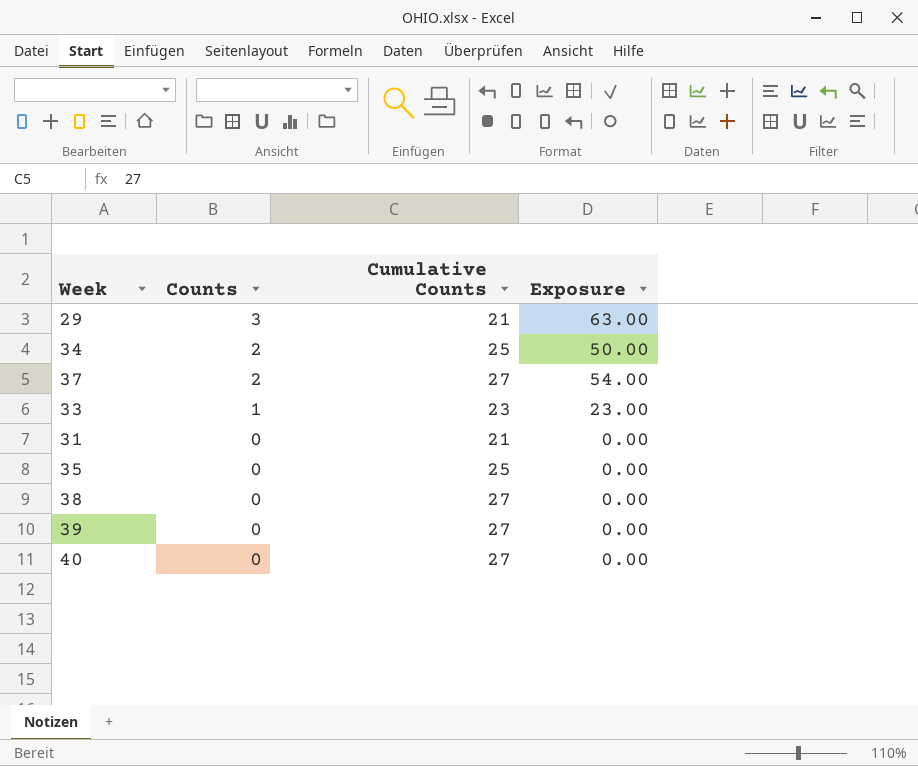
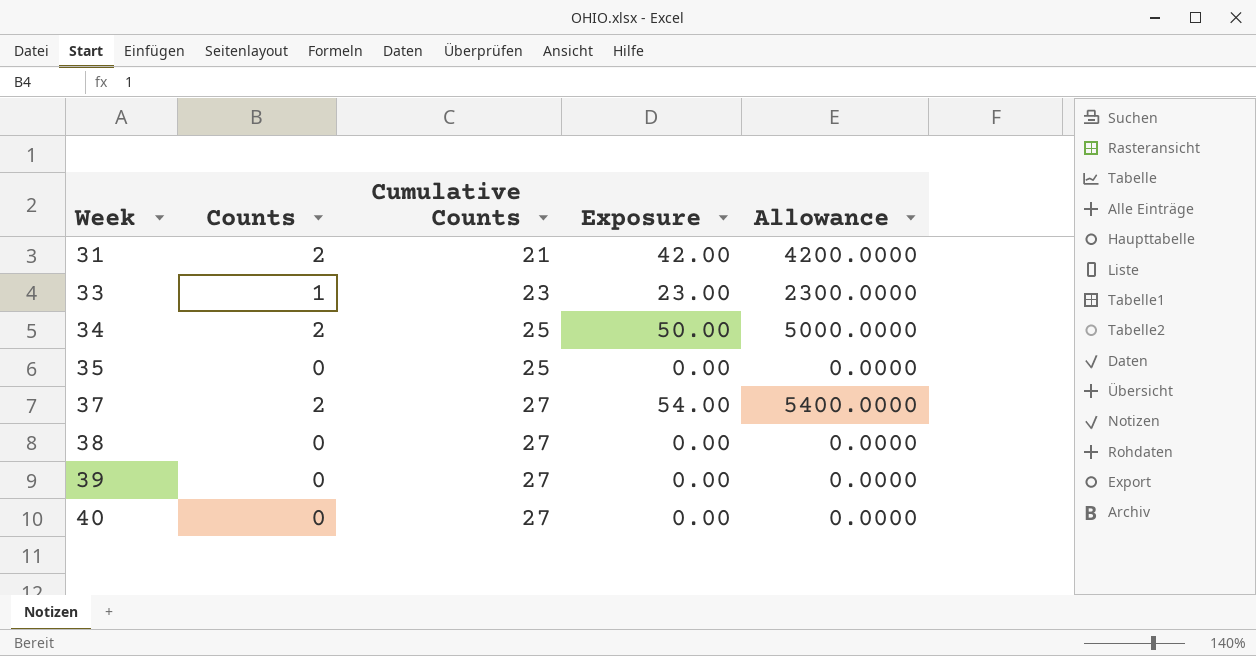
row order: Counts descending -> Week ascending
column Allowance | formula: none -> [Exposure] * 100
row 29: 3 | 21 | 63.00 -> none
31 | Counts: 0 -> 2
31 | Exposure: 0.00 -> 42.00

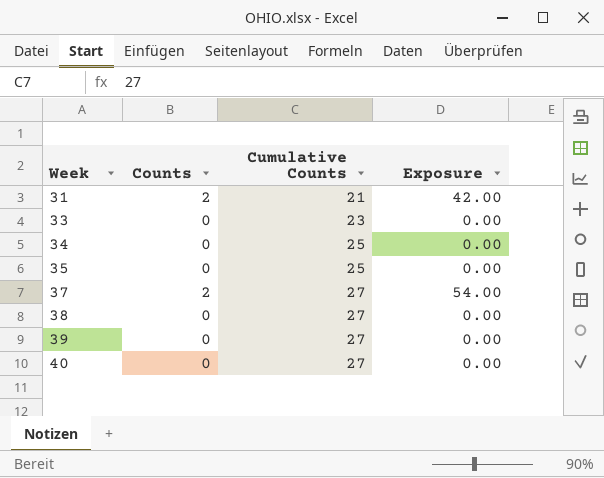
column Allowance | formula: [Exposure] * 100 -> none
33 | Counts: 1 -> 0
33 | Exposure: 23.00 -> 0.00
34 | Counts: 2 -> 0
34 | Exposure: 50.00 -> 0.00

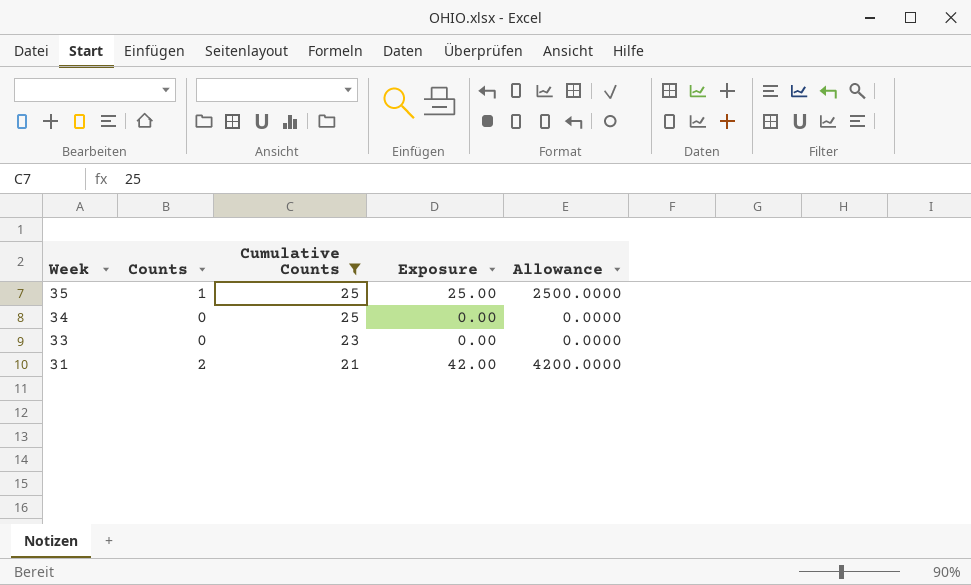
filter: none -> Cumulative Counts != 27
row order: Week ascending -> Week descending
column Allowance | formula: none -> [Exposure] * 100
35 | Counts: 0 -> 1
35 | Exposure: 0.00 -> 25.00

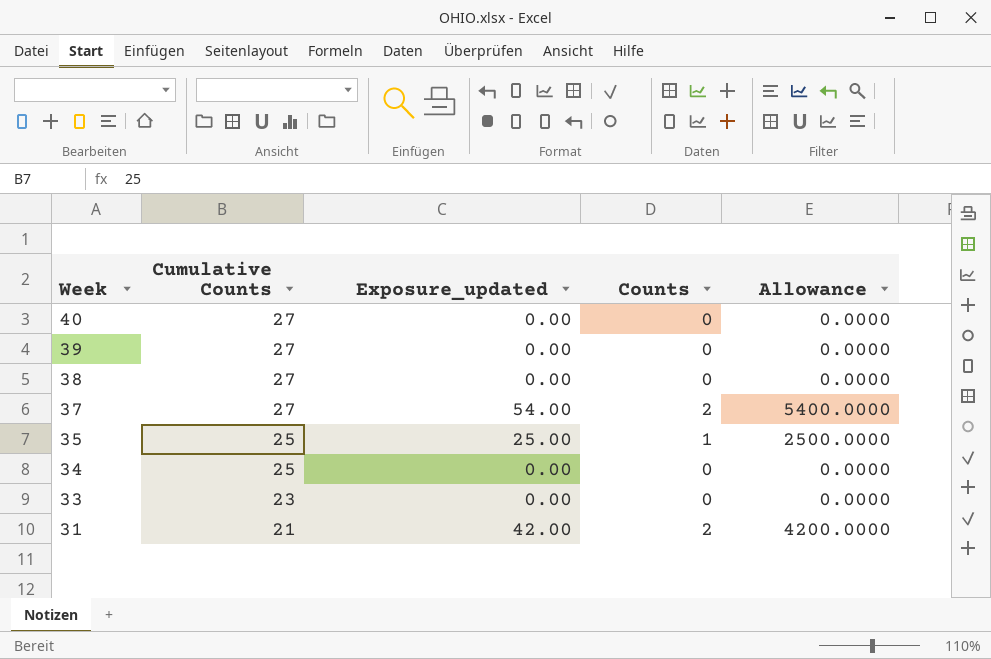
filter: Cumulative Counts != 27 -> none
column name: Exposure -> Exposure_updated
column Counts | position: 2 -> 4

